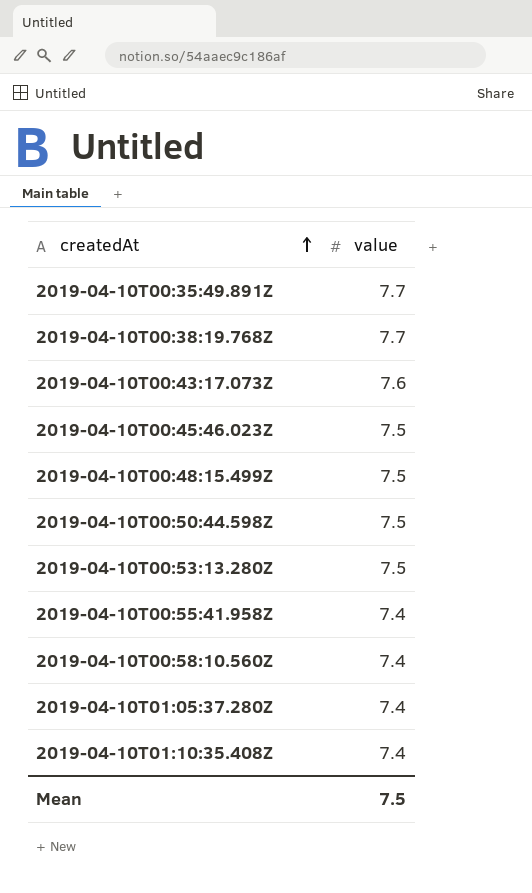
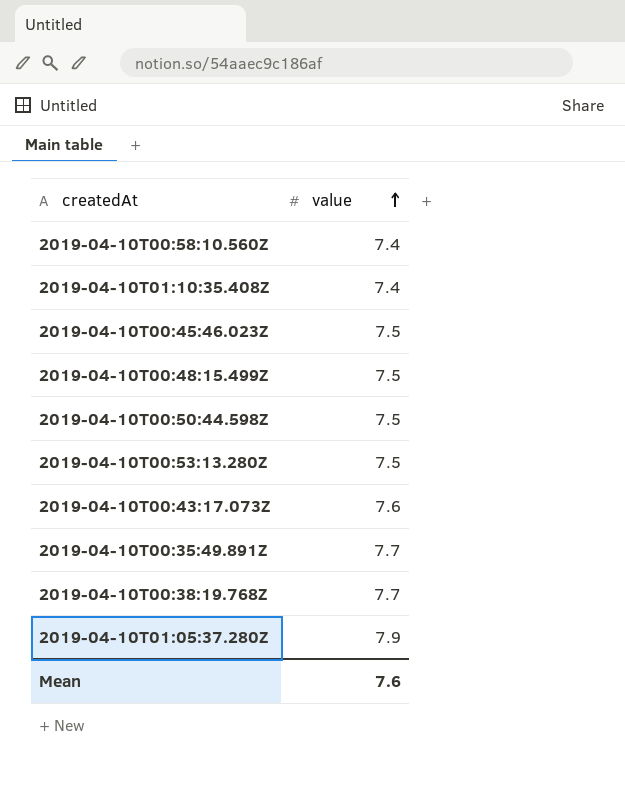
row order: createdAt ascending -> value ascending
row 2019-04-10T00:55:41.958Z: 7.4 -> none
2019-04-10T01:05:37.280Z | value: 7.4 -> 7.9
Mean | value: 7.5 -> 7.6

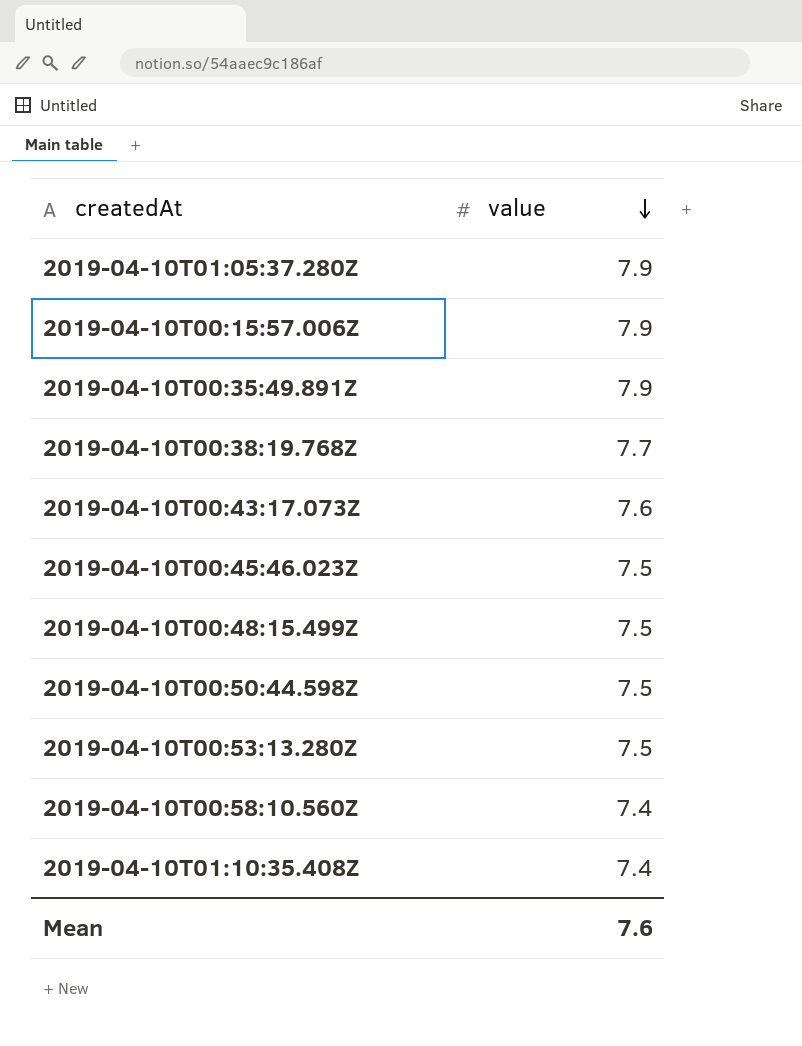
row order: value ascending -> value descending
row 2019-04-10T00:15:57.006Z: none -> 7.9
2019-04-10T00:35:49.891Z | value: 7.7 -> 7.9

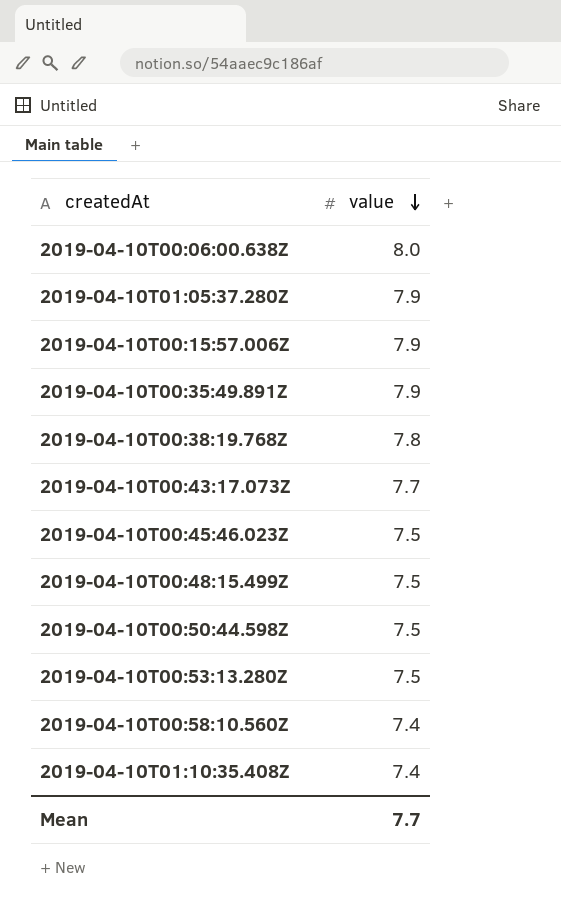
row 2019-04-10T00:06:00.638Z: none -> 8.0
2019-04-10T00:38:19.768Z | value: 7.7 -> 7.8
2019-04-10T00:43:17.073Z | value: 7.6 -> 7.7
Mean | value: 7.6 -> 7.7

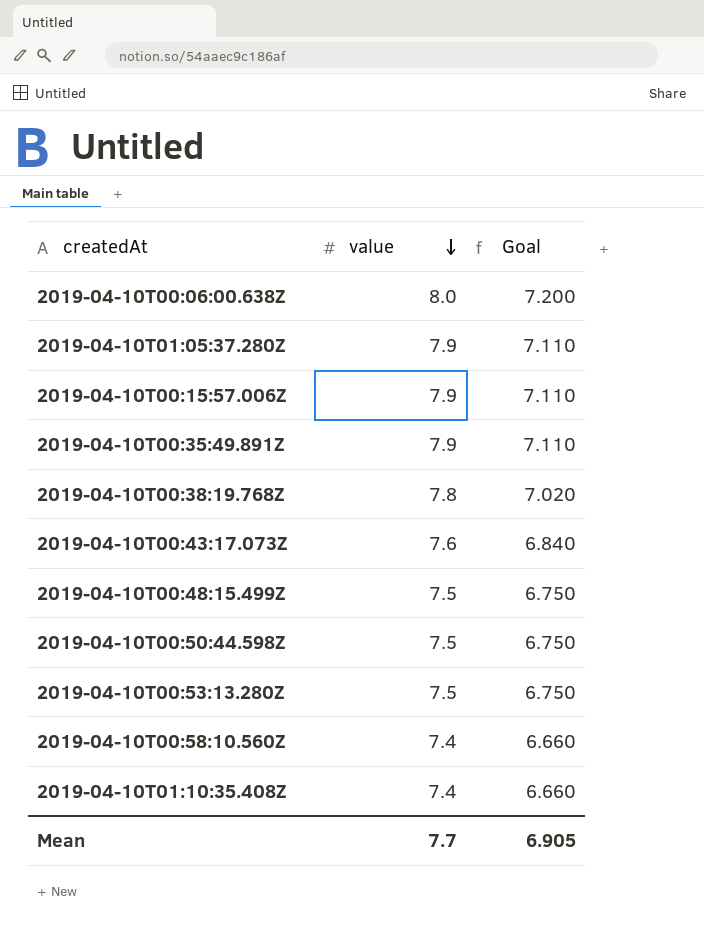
column Goal | formula: none -> [value] * 0.9
row 2019-04-10T00:45:46.023Z: 7.5 -> none
2019-04-10T00:43:17.073Z | value: 7.7 -> 7.6

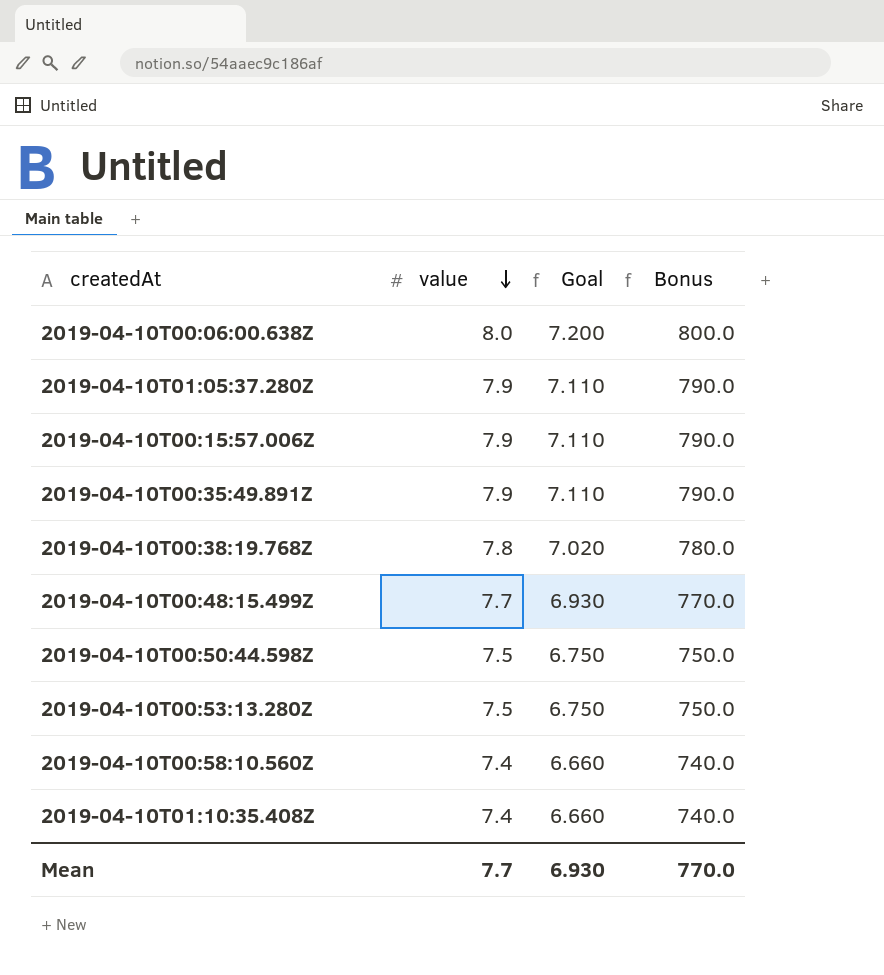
column Bonus | formula: none -> [value] * 100
row 2019-04-10T00:43:17.073Z: 7.6 | 6.840 -> none
2019-04-10T00:48:15.499Z | value: 7.5 -> 7.7
2019-04-10T00:48:15.499Z | Goal: 6.750 -> 6.930
Mean | Goal: 6.905 -> 6.930

